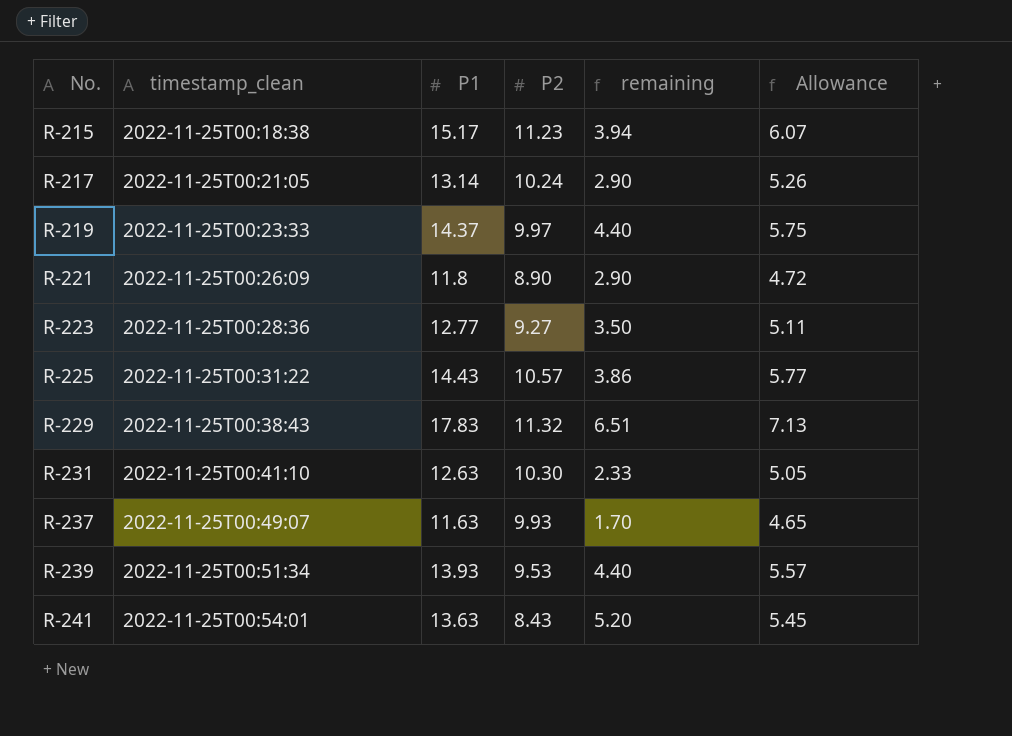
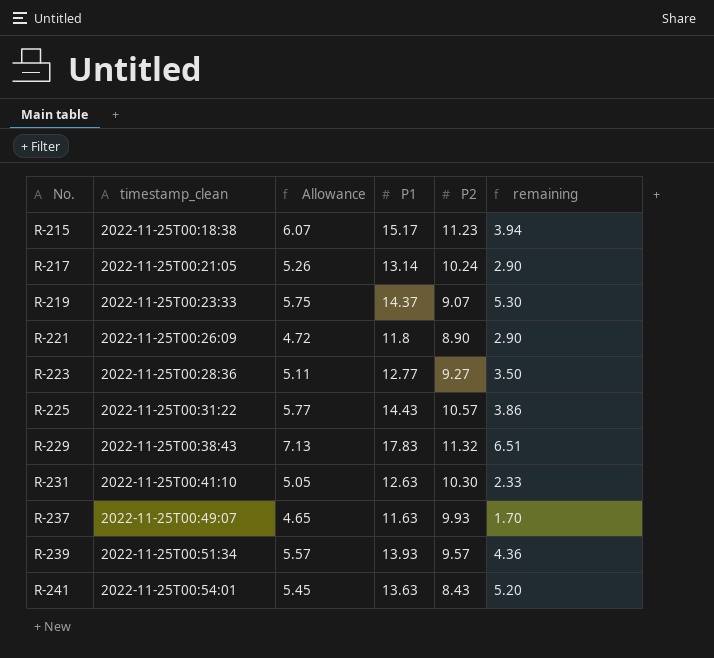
column Allowance | position: 6 -> 3
R-219 | P2: 9.97 -> 9.07
R-219 | remaining: 4.40 -> 5.30
R-239 | P2: 9.53 -> 9.57
R-239 | remaining: 4.40 -> 4.36

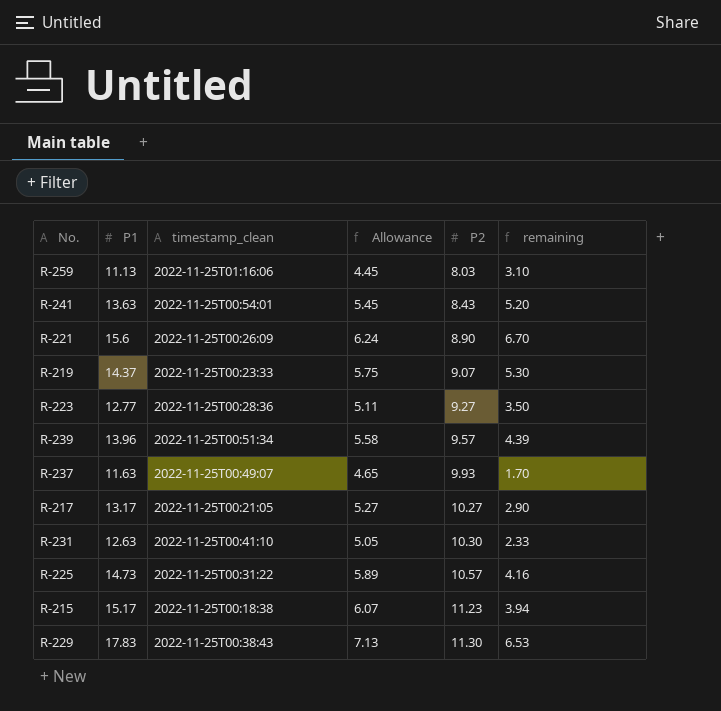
row order: No. ascending -> P2 ascending
column P1 | position: 4 -> 2
row R-259: none -> 11.13 | 2022-11-25T01:16:06 | 4.45 | 8.03 | 3.10
R-221 | P1: 11.8 -> 15.6
R-221 | Allowance: 4.72 -> 6.24
R-221 | remaining: 2.90 -> 6.70
R-239 | P1: 13.93 -> 13.96
R-239 | Allowance: 5.57 -> 5.58
R-239 | remaining: 4.36 -> 4.39
R-217 | P1: 13.14 -> 13.17
R-217 | Allowance: 5.26 -> 5.27
R-217 | P2: 10.24 -> 10.27
R-225 | P1: 14.43 -> 14.73
R-225 | Allowance: 5.77 -> 5.89
R-225 | remaining: 3.86 -> 4.16
R-229 | P2: 11.32 -> 11.30
R-229 | remaining: 6.51 -> 6.53

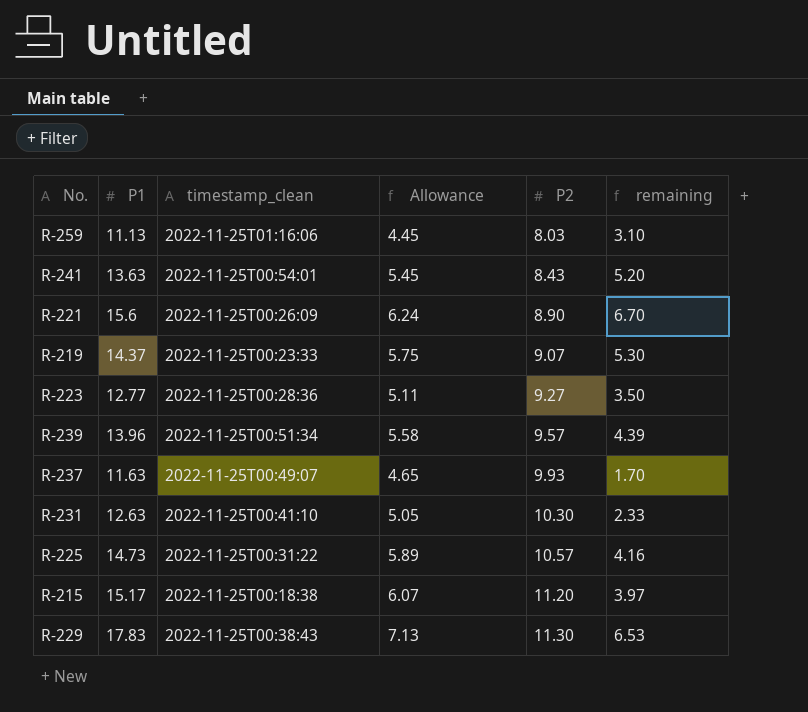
row R-217: 13.17 | 2022-11-25T00:21:05 | 5.27 | 10.27 | 2.90 -> none
R-215 | P2: 11.23 -> 11.20
R-215 | remaining: 3.94 -> 3.97

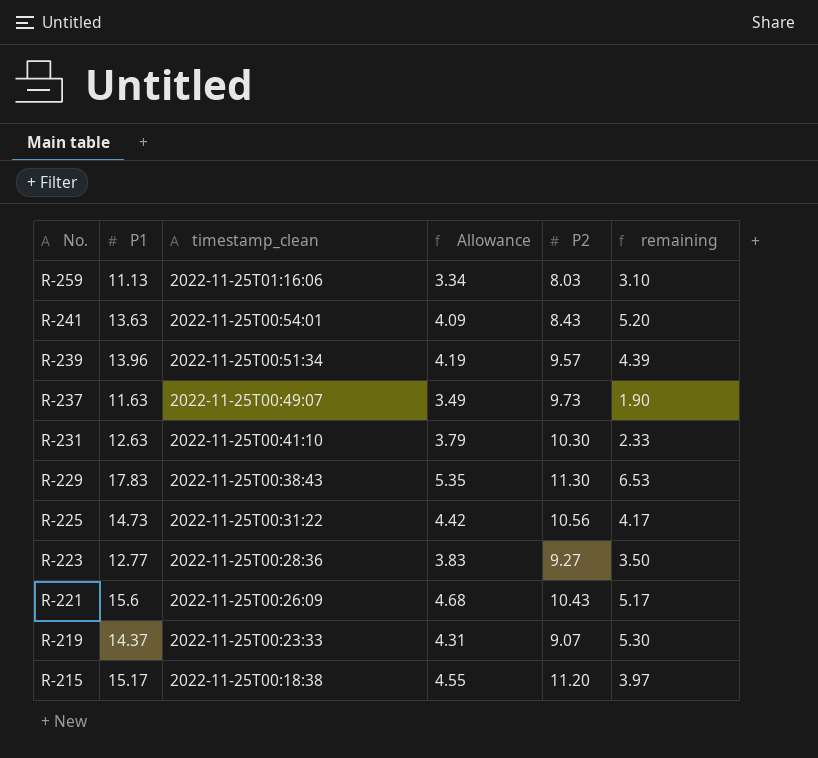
row order: P2 ascending -> No. descending
column Allowance | formula: [P1] * 0.4 -> [P1] * 0.3
R-237 | P2: 9.93 -> 9.73
R-237 | remaining: 1.70 -> 1.90
R-225 | P2: 10.57 -> 10.56
R-225 | remaining: 4.16 -> 4.17
R-221 | P2: 8.90 -> 10.43
R-221 | remaining: 6.70 -> 5.17

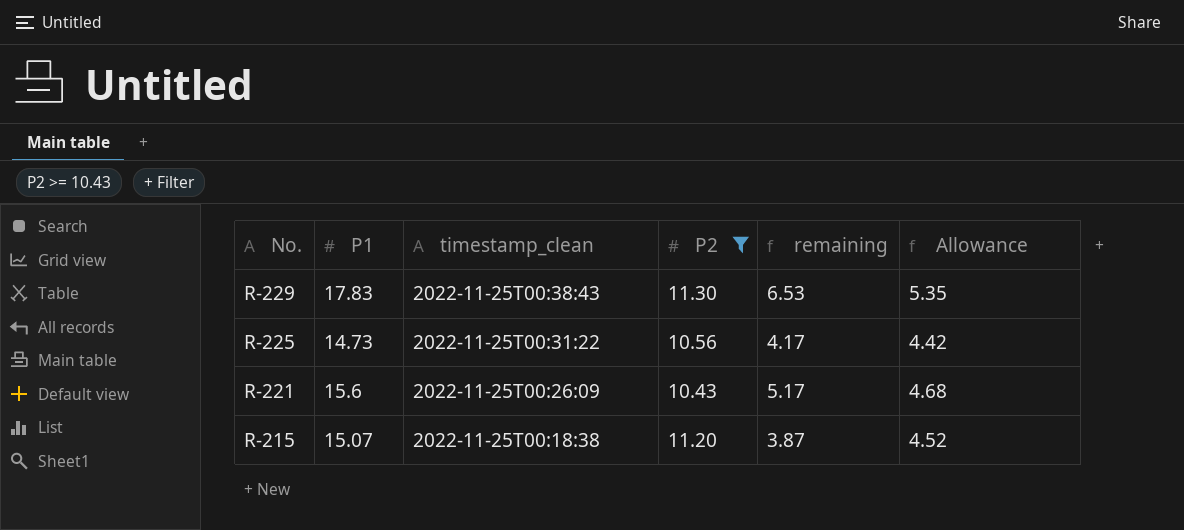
filter: none -> P2 >= 10.43
column Allowance | position: 4 -> 6
R-215 | P1: 15.17 -> 15.07
R-215 | remaining: 3.97 -> 3.87
R-215 | Allowance: 4.55 -> 4.52

